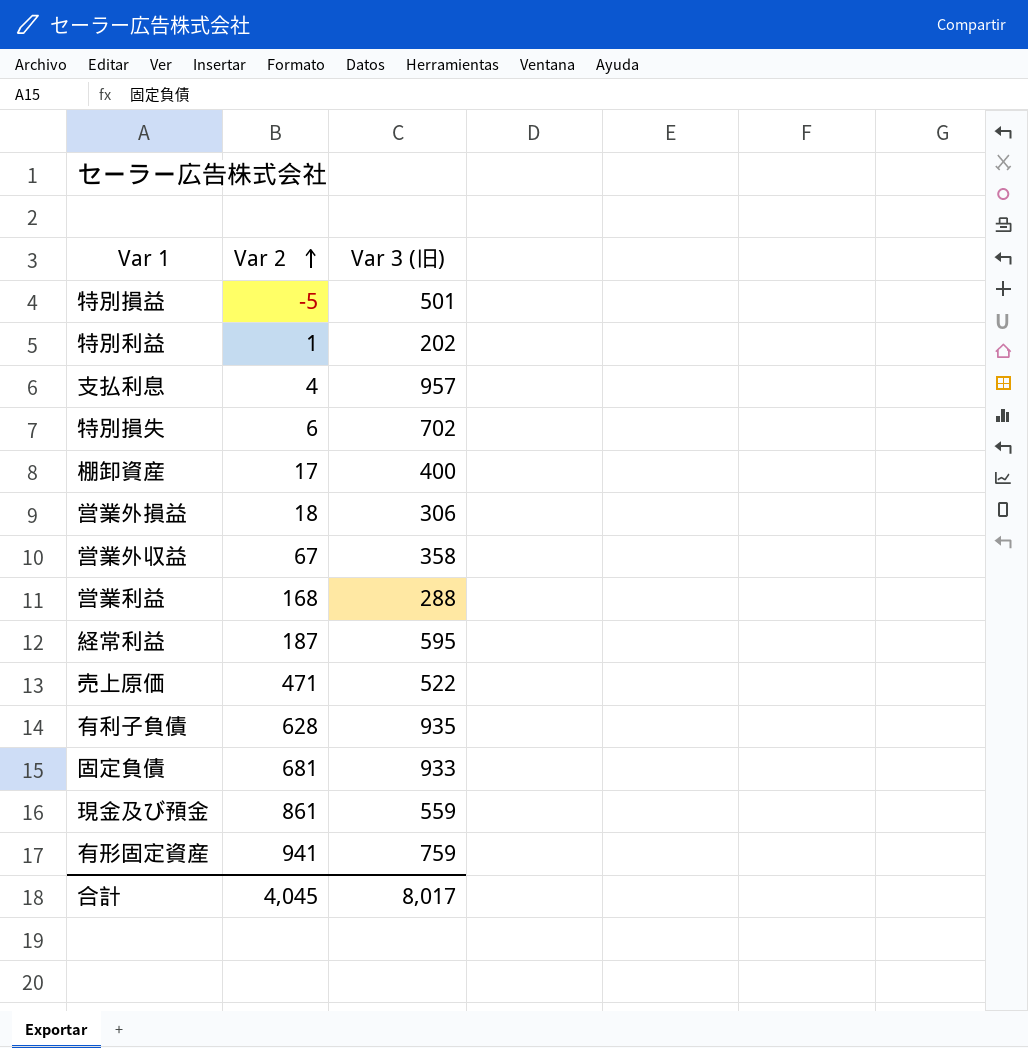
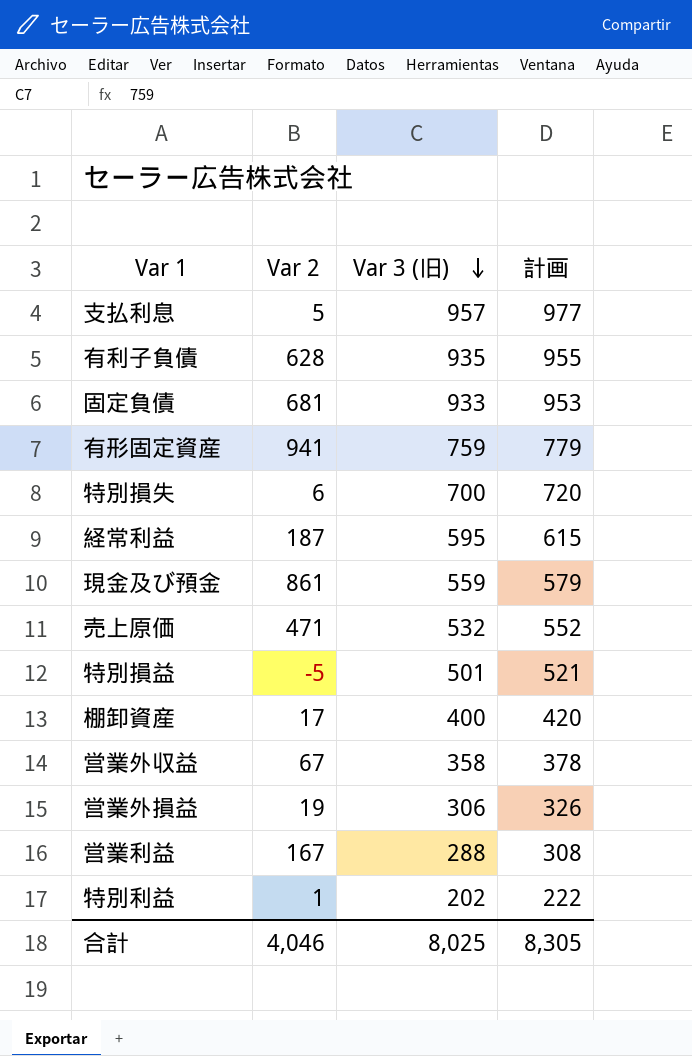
row order: Var 2 ascending -> Var 3 (旧) descending
column 計画 | formula: none -> [Var 3 (旧)] + 20
支払利息 | Var 2: 4 -> 5
特別損失 | Var 3 (旧): 702 -> 700
売上原価 | Var 3 (旧): 522 -> 532
営業外損益 | Var 2: 18 -> 19
営業利益 | Var 2: 168 -> 167
合計 | Var 2: 4,045 -> 4,046
合計 | Var 3 (旧): 8,017 -> 8,025

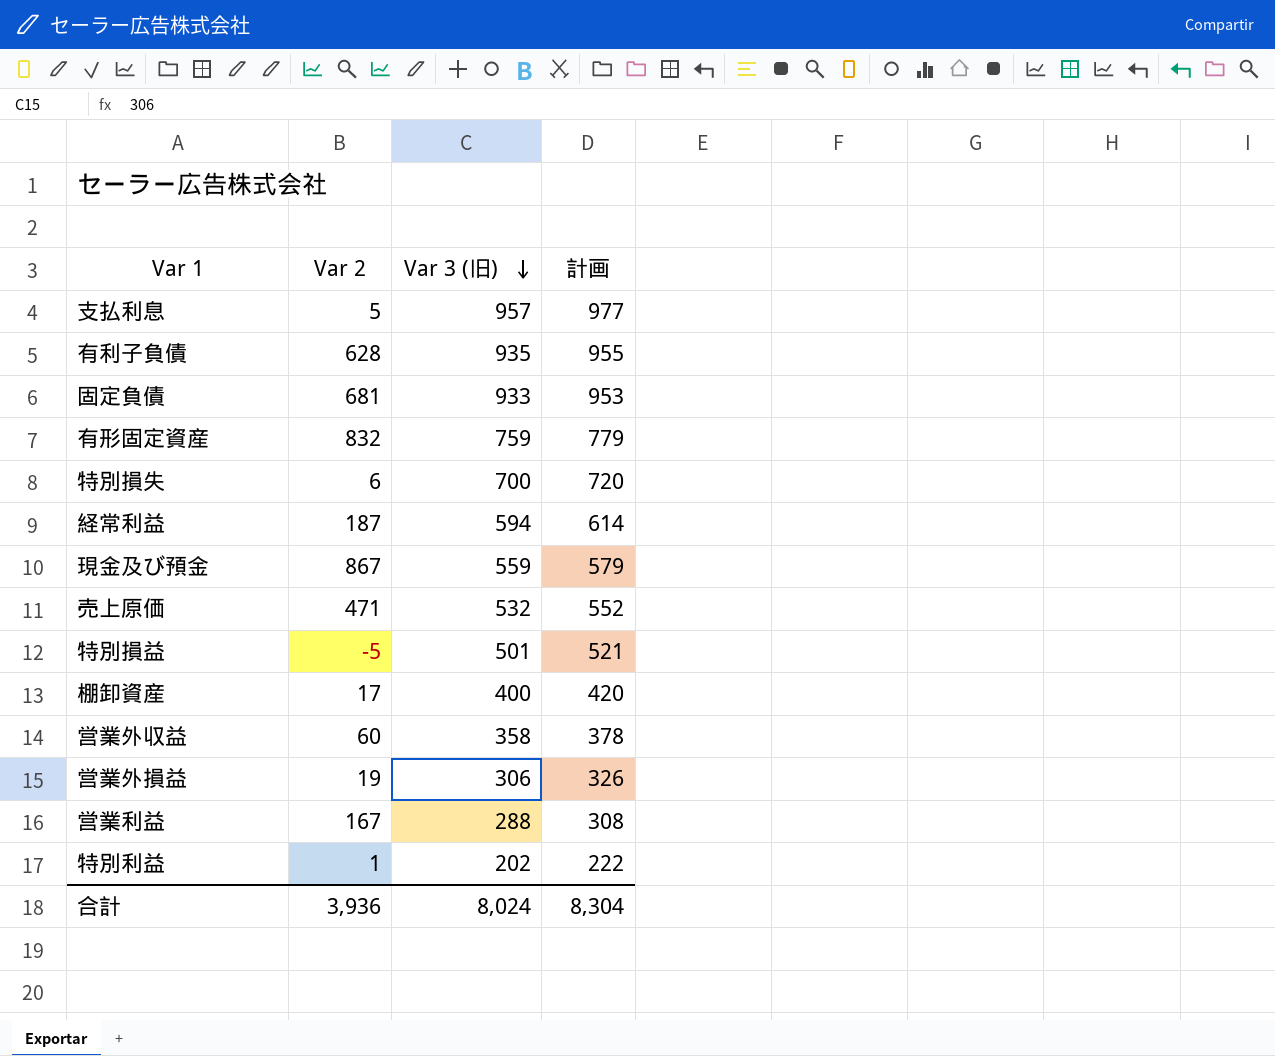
有形固定資産 | Var 2: 941 -> 832
経常利益 | Var 3 (旧): 595 -> 594
経常利益 | 計画: 615 -> 614
現金及び預金 | Var 2: 861 -> 867
営業外収益 | Var 2: 67 -> 60
合計 | Var 2: 4,046 -> 3,936
合計 | Var 3 (旧): 8,025 -> 8,024
合計 | 計画: 8,305 -> 8,304

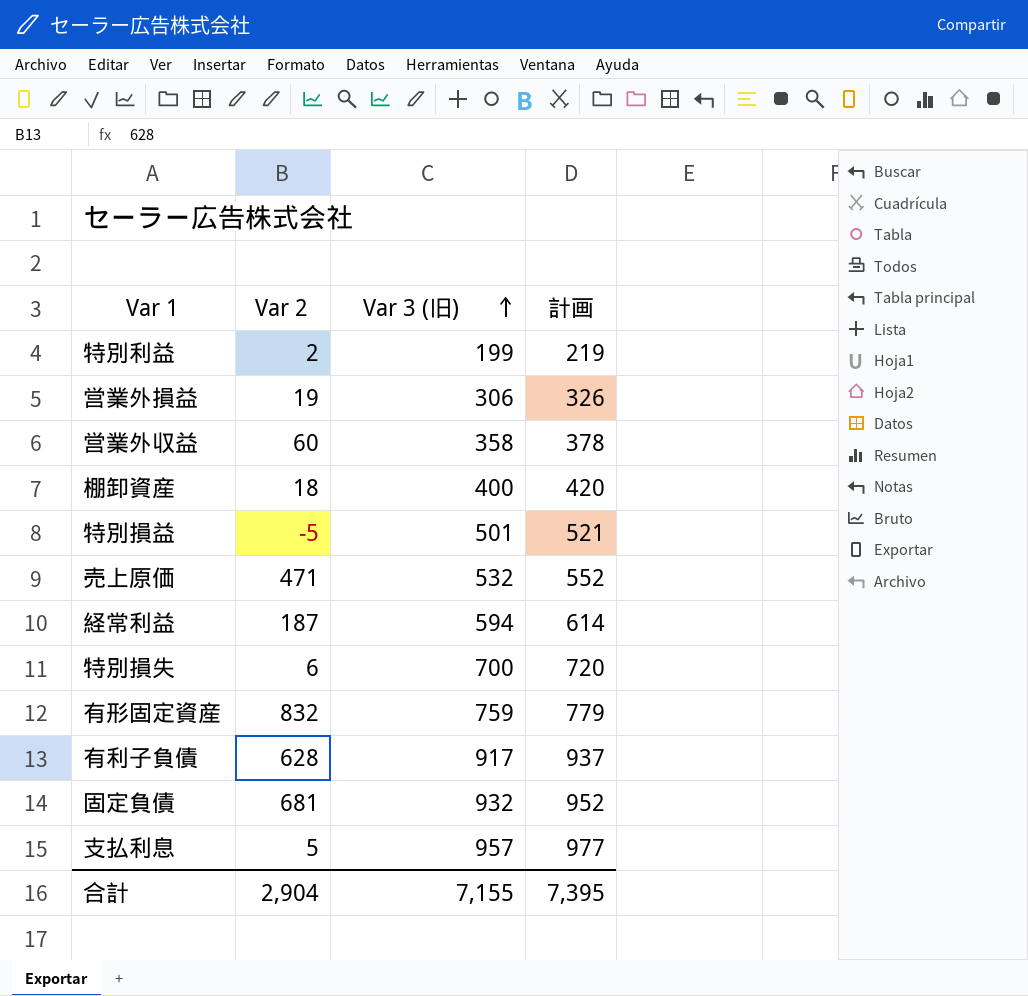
row order: Var 3 (旧) descending -> Var 3 (旧) ascending
row 現金及び預金: 867 | 559 | 579 -> none
row 営業利益: 167 | 288 | 308 -> none
特別利益 | Var 2: 1 -> 2
特別利益 | Var 3 (旧): 202 -> 199
特別利益 | 計画: 222 -> 219
棚卸資産 | Var 2: 17 -> 18
有利子負債 | Var 3 (旧): 935 -> 917
有利子負債 | 計画: 955 -> 937
固定負債 | Var 3 (旧): 933 -> 932
固定負債 | 計画: 953 -> 952
合計 | Var 2: 3,936 -> 2,904
合計 | Var 3 (旧): 8,024 -> 7,155
合計 | 計画: 8,304 -> 7,395

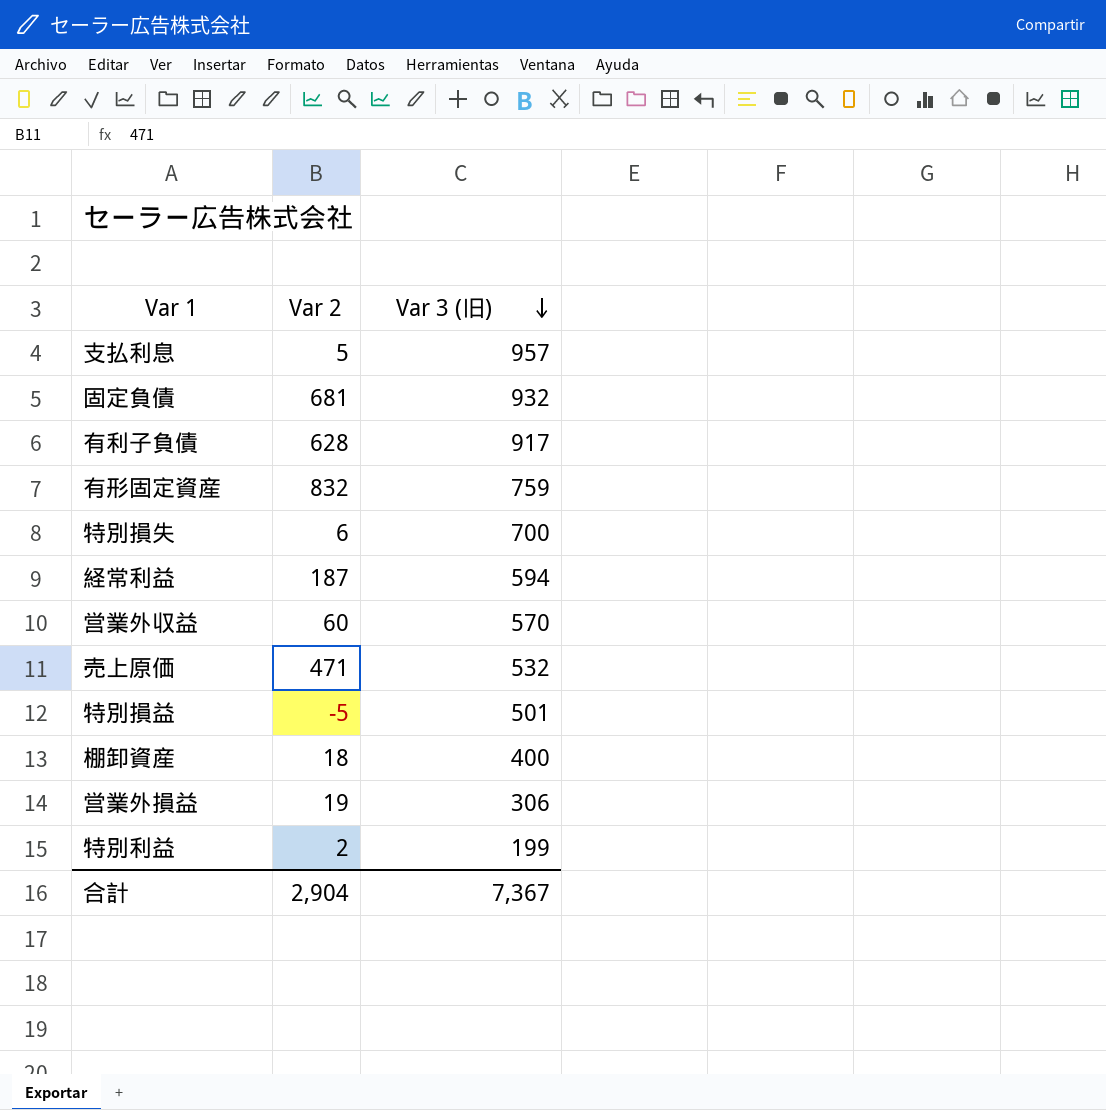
row order: Var 3 (旧) ascending -> Var 3 (旧) descending
column 計画 | formula: [Var 3 (旧)] + 20 -> none
営業外収益 | Var 3 (旧): 358 -> 570
合計 | Var 3 (旧): 7,155 -> 7,367

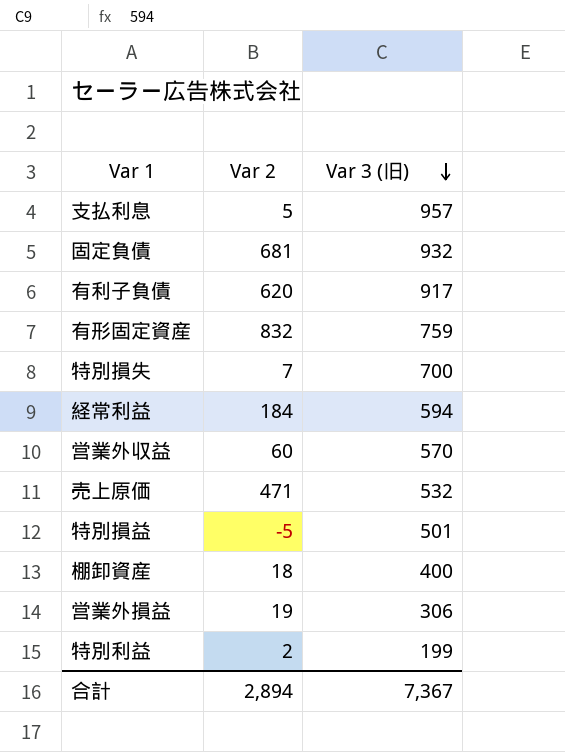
有利子負債 | Var 2: 628 -> 620
特別損失 | Var 2: 6 -> 7
経常利益 | Var 2: 187 -> 184
合計 | Var 2: 2,904 -> 2,894

